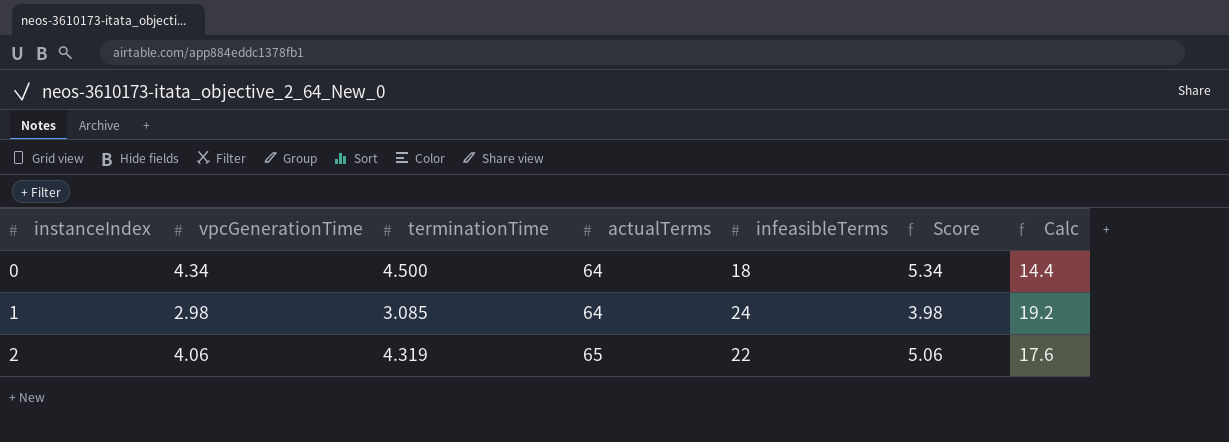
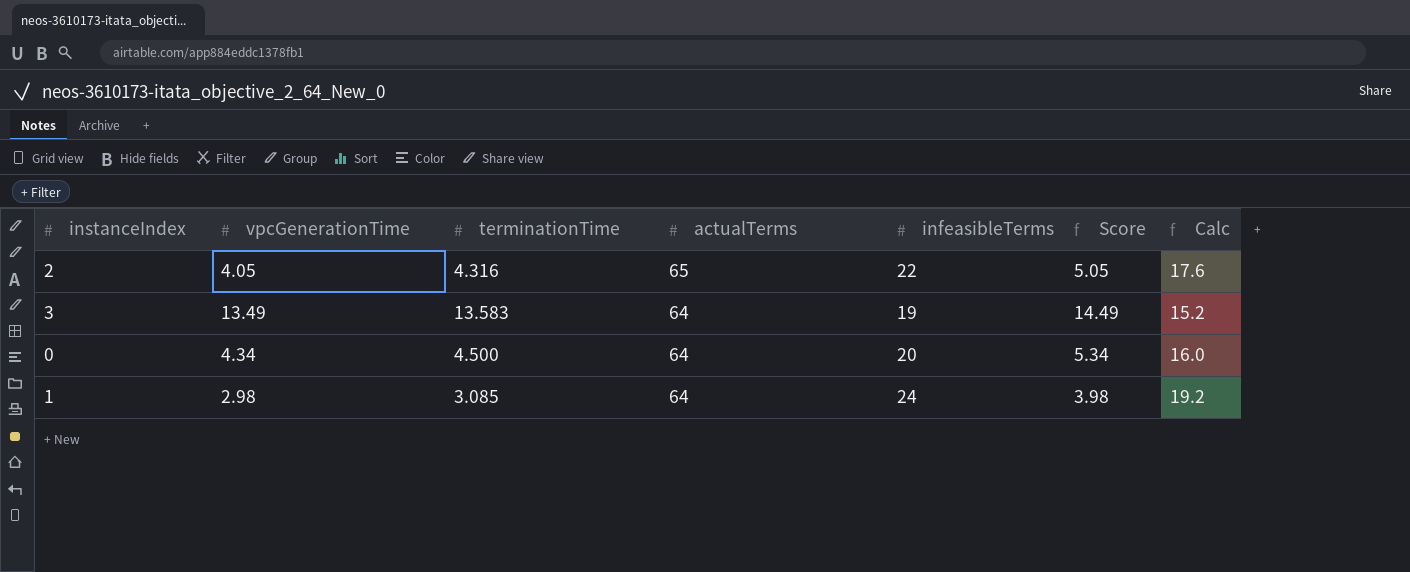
row order: instanceIndex ascending -> actualTerms descending
2 | vpcGenerationTime: 4.06 -> 4.05
2 | terminationTime: 4.319 -> 4.316
2 | Score: 5.06 -> 5.05
row 3: none -> 13.49 | 13.583 | 64 | 19 | 14.49 | 15.2
0 | infeasibleTerms: 18 -> 20
0 | Calc: 14.4 -> 16.0

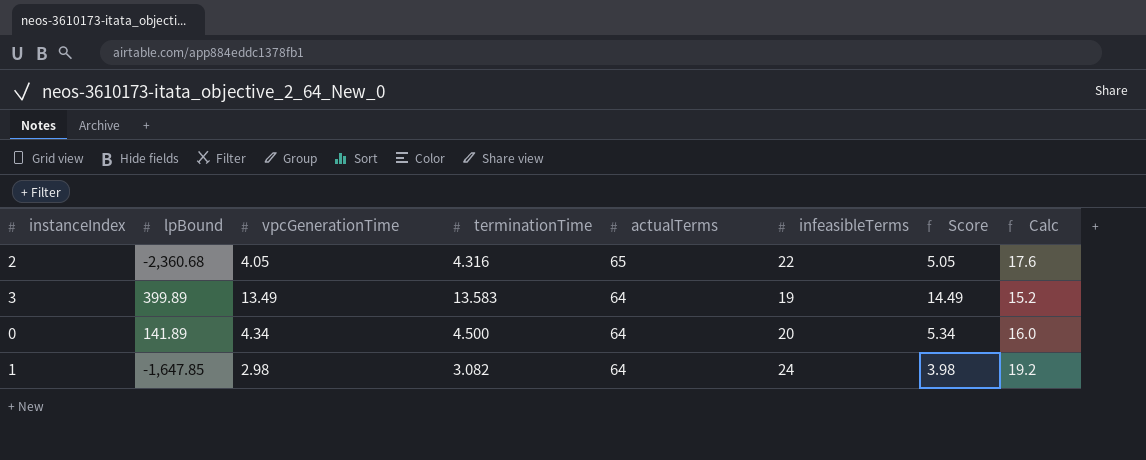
column lpBound | position: none -> 2
1 | terminationTime: 3.085 -> 3.082

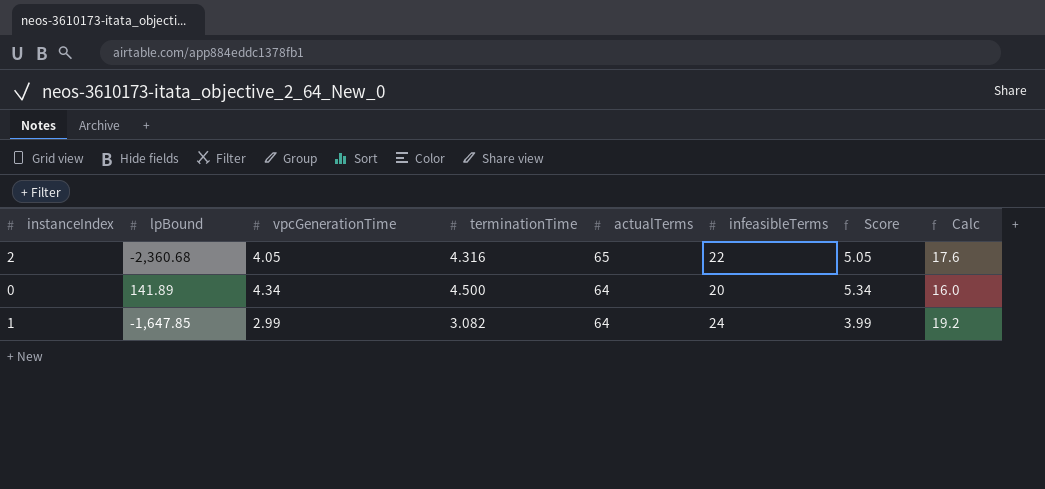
row 3: 399.89 | 13.49 | 13.583 | 64 | 19 | 14.49 | 15.2 -> none
1 | vpcGenerationTime: 2.98 -> 2.99
1 | Score: 3.98 -> 3.99

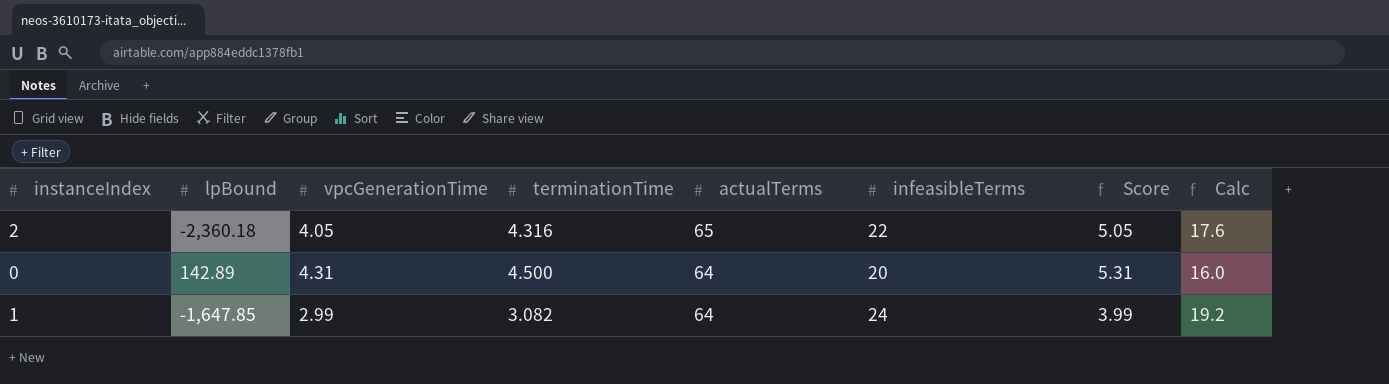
2 | lpBound: -2,360.68 -> -2,360.18
0 | lpBound: 141.89 -> 142.89
0 | vpcGenerationTime: 4.34 -> 4.31
0 | Score: 5.34 -> 5.31

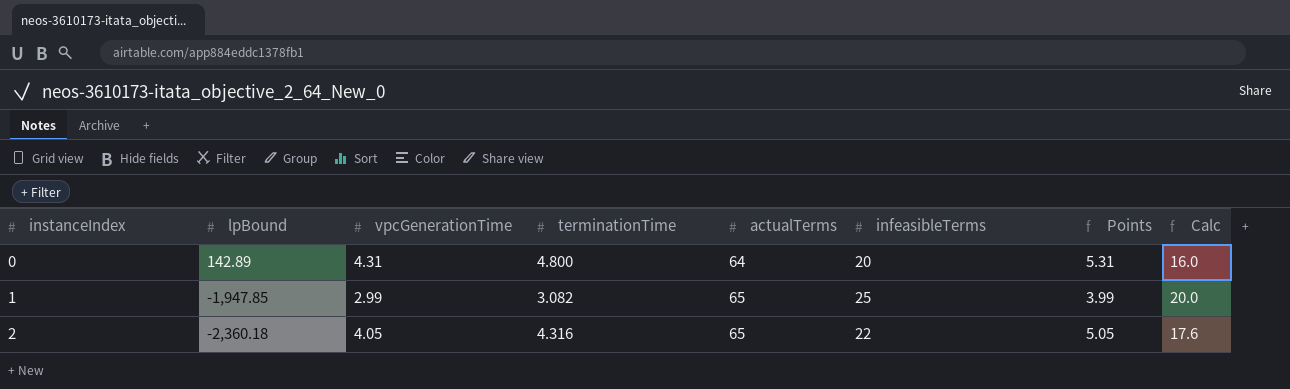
row order: actualTerms descending -> instanceIndex ascending
column name: Score -> Points
0 | terminationTime: 4.500 -> 4.800
1 | lpBound: -1,647.85 -> -1,947.85
1 | actualTerms: 64 -> 65
1 | infeasibleTerms: 24 -> 25
1 | Calc: 19.2 -> 20.0

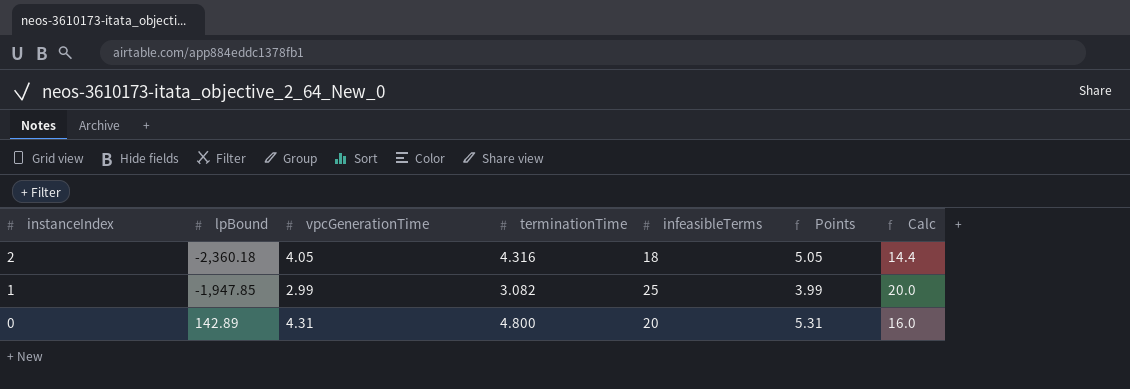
row order: instanceIndex ascending -> instanceIndex descending
column actualTerms | position: 5 -> none
2 | infeasibleTerms: 22 -> 18
2 | Calc: 17.6 -> 14.4

